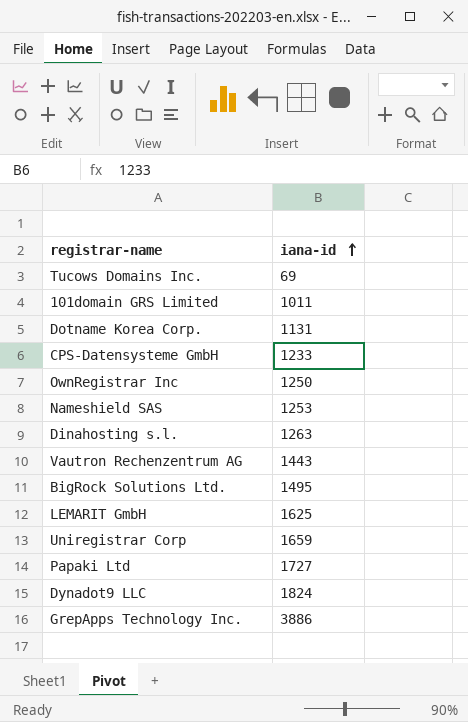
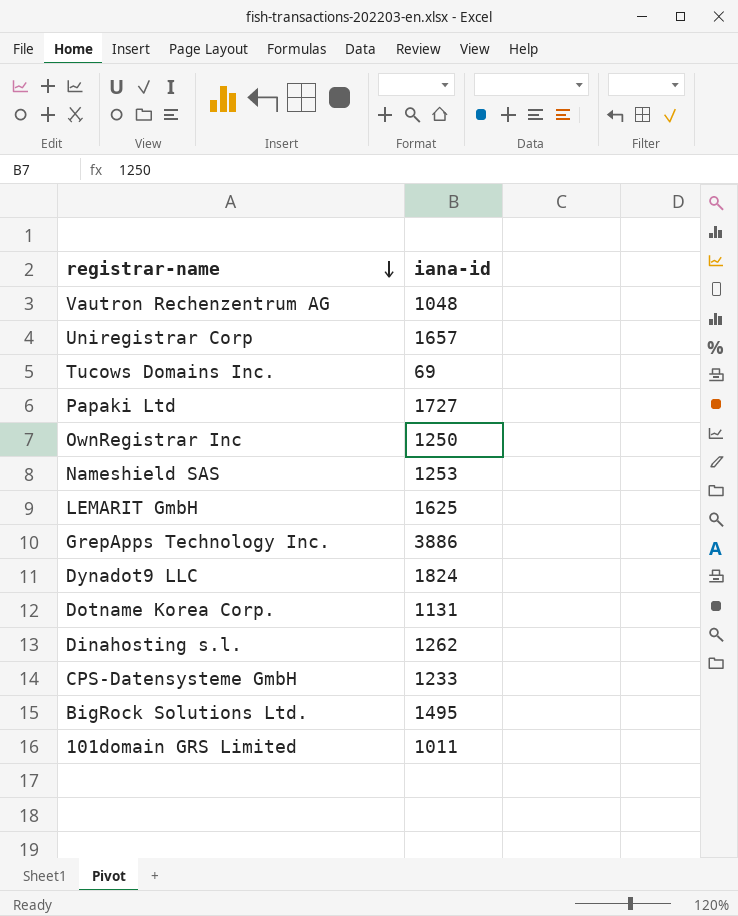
row order: iana-id ascending -> registrar-name descending
Vautron Rechenzentrum AG | iana-id: 1443 -> 1048
Uniregistrar Corp | iana-id: 1659 -> 1657
Dinahosting s.l. | iana-id: 1263 -> 1262

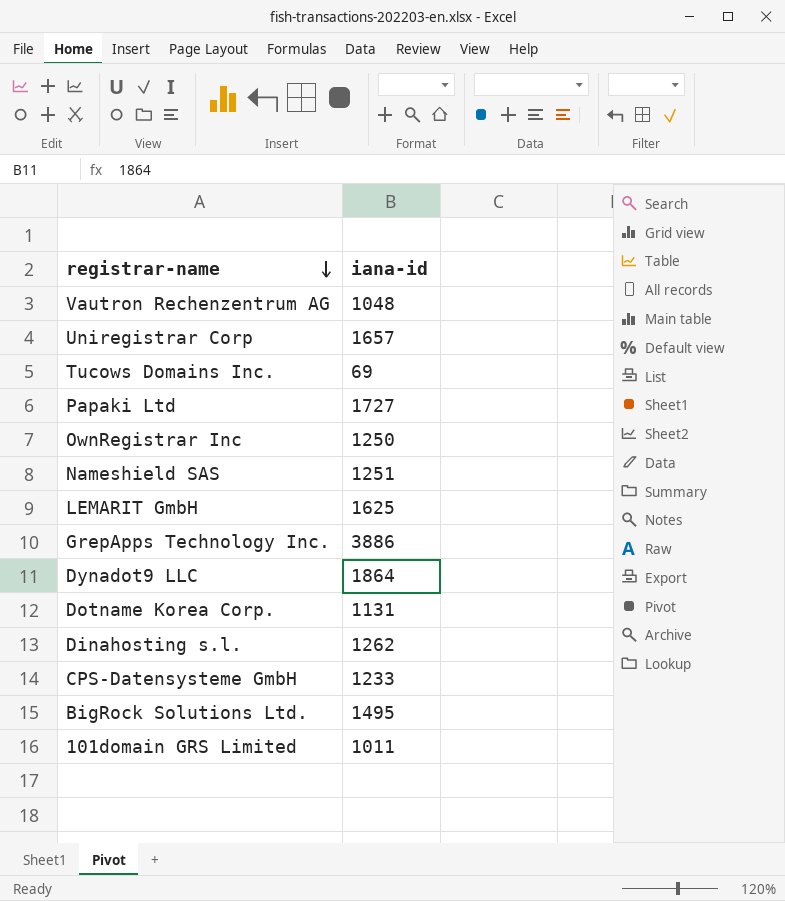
Nameshield SAS | iana-id: 1253 -> 1251
Dynadot9 LLC | iana-id: 1824 -> 1864

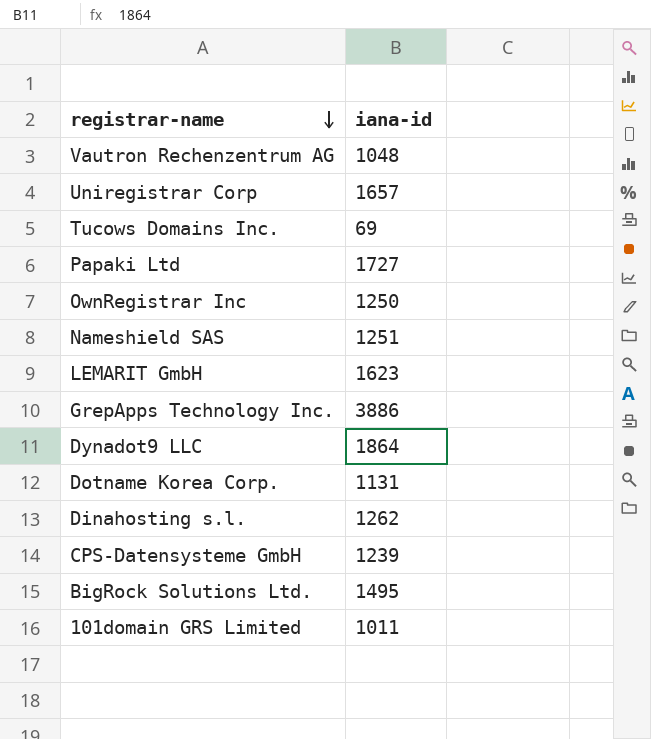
LEMARIT GmbH | iana-id: 1625 -> 1623
CPS-Datensysteme GmbH | iana-id: 1233 -> 1239

